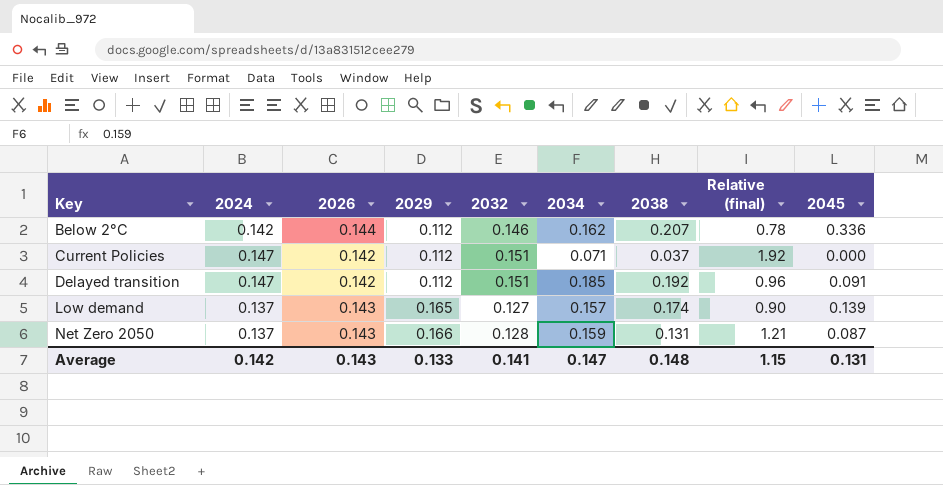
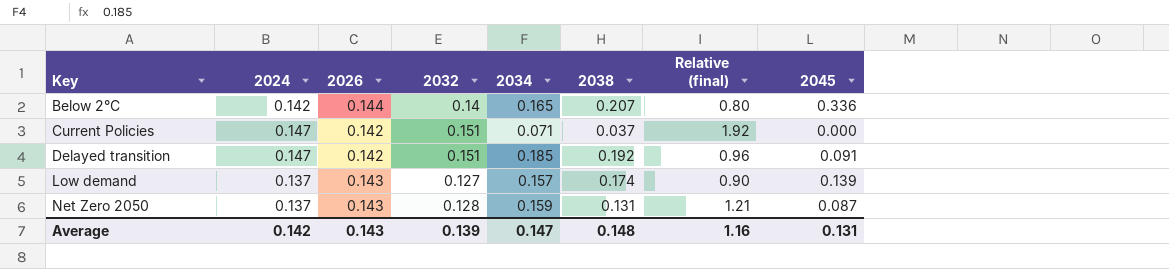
column 2029 | position: 4 -> none
Below 2°C | 2032: 0.146 -> 0.14
Below 2°C | 2034: 0.162 -> 0.165
Below 2°C | Relative (final): 0.78 -> 0.80
Average | 2032: 0.141 -> 0.139
Average | Relative (final): 1.15 -> 1.16

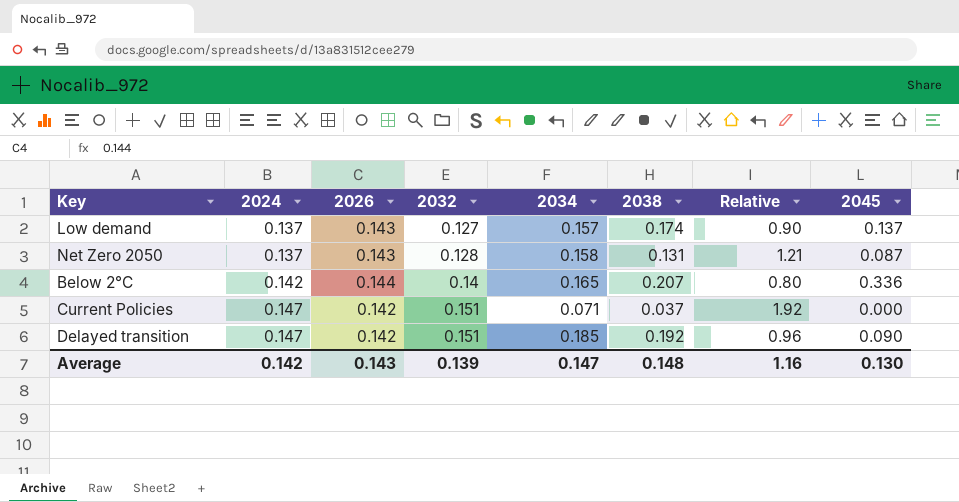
row order: Key ascending -> 2024 ascending
column name: Relative (final) -> Relative
Low demand | 2045: 0.139 -> 0.137
Net Zero 2050 | 2034: 0.159 -> 0.158
Delayed transition | 2045: 0.091 -> 0.090
Average | 2045: 0.131 -> 0.130

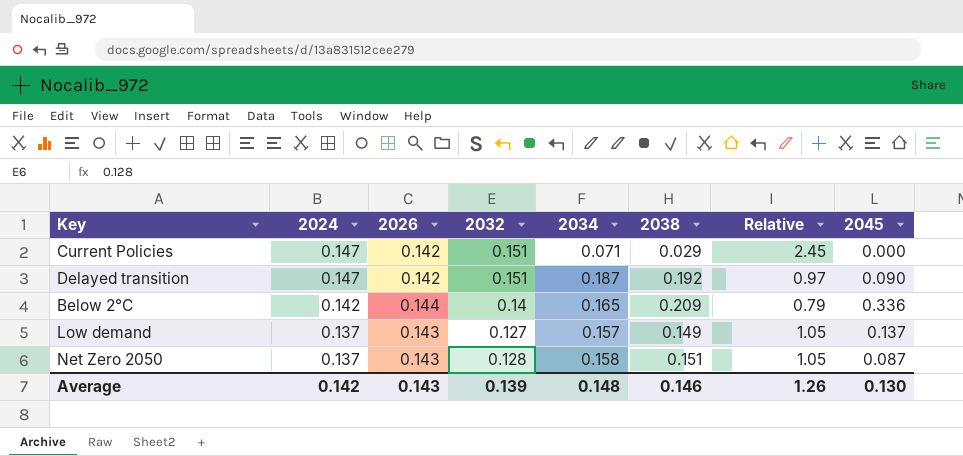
row order: 2024 ascending -> 2024 descending
Current Policies | 2038: 0.037 -> 0.029
Current Policies | Relative: 1.92 -> 2.45
Delayed transition | 2034: 0.185 -> 0.187
Delayed transition | Relative: 0.96 -> 0.97
Below 2°C | 2038: 0.207 -> 0.209
Below 2°C | Relative: 0.80 -> 0.79
Low demand | 2038: 0.174 -> 0.149
Low demand | Relative: 0.90 -> 1.05
Net Zero 2050 | 2038: 0.131 -> 0.151
Net Zero 2050 | Relative: 1.21 -> 1.05
Average | 2034: 0.147 -> 0.148
Average | 2038: 0.148 -> 0.146
Average | Relative: 1.16 -> 1.26

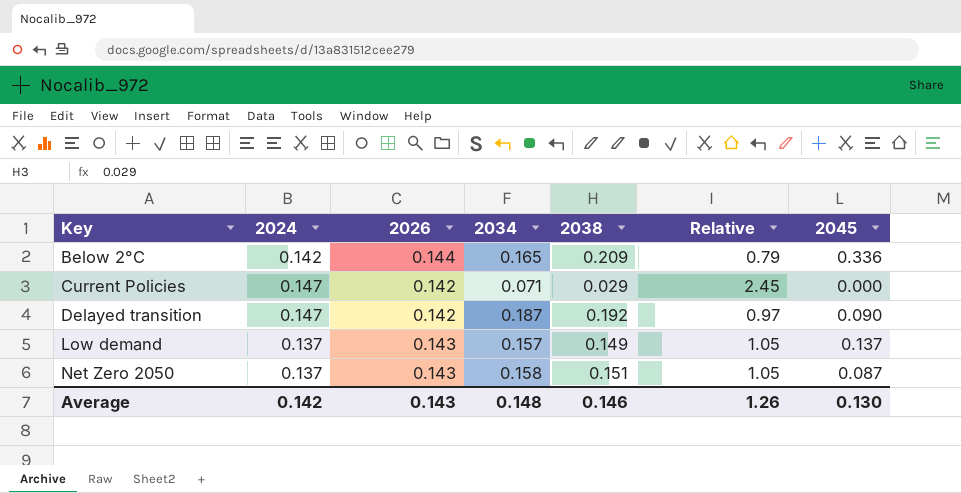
row order: 2024 descending -> Key ascending
column 2032 | position: 4 -> none

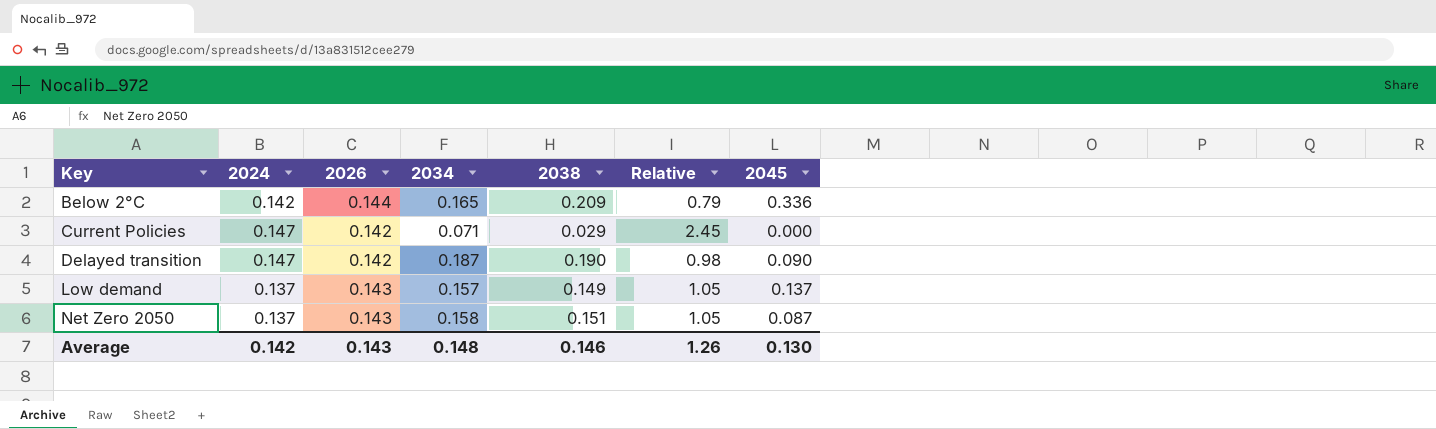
Delayed transition | 2038: 0.192 -> 0.190
Delayed transition | Relative: 0.97 -> 0.98

